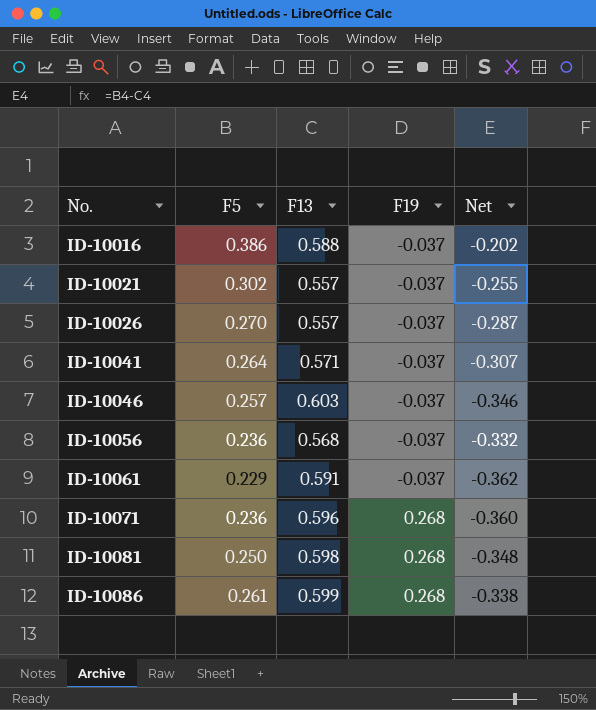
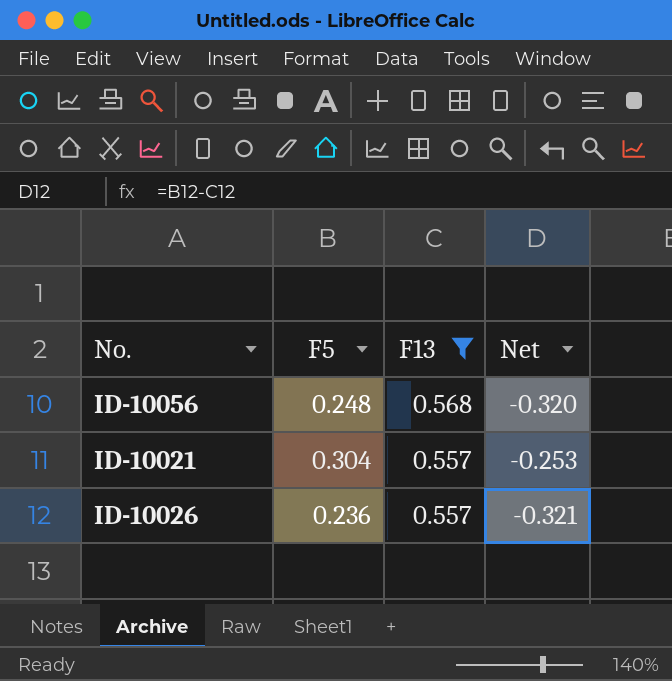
filter: none -> F13 <= 0.568
row order: No. ascending -> F13 descending
column F19 | position: 4 -> none
ID-10056 | F5: 0.236 -> 0.248
ID-10056 | Net: -0.332 -> -0.320
ID-10021 | F5: 0.302 -> 0.304
ID-10021 | Net: -0.255 -> -0.253
ID-10026 | F5: 0.270 -> 0.236
ID-10026 | Net: -0.287 -> -0.321

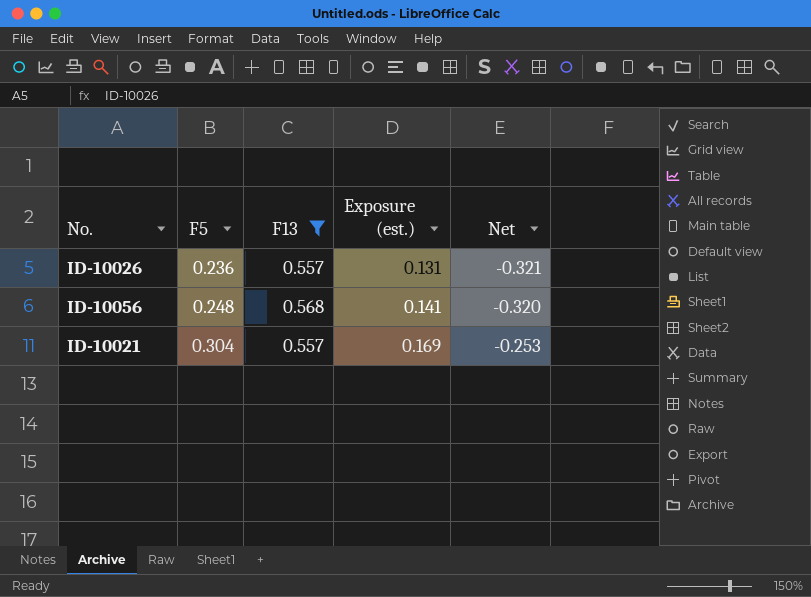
row order: F13 descending -> F5 ascending
column Exposure (est.) | formula: none -> [F5] * [F13]

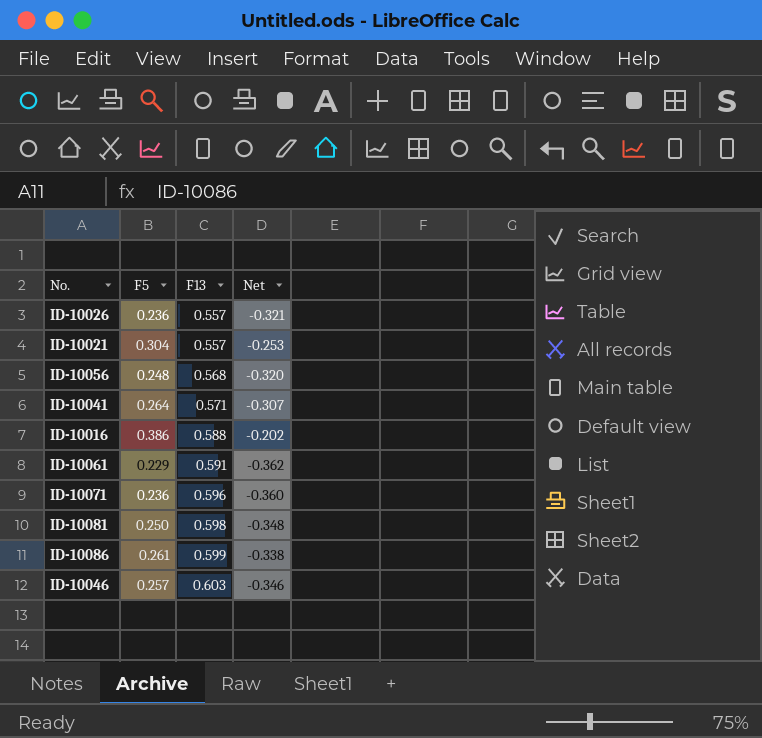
filter: F13 <= 0.568 -> none
row order: F5 ascending -> F13 ascending
column Exposure (est.) | formula: [F5] * [F13] -> none

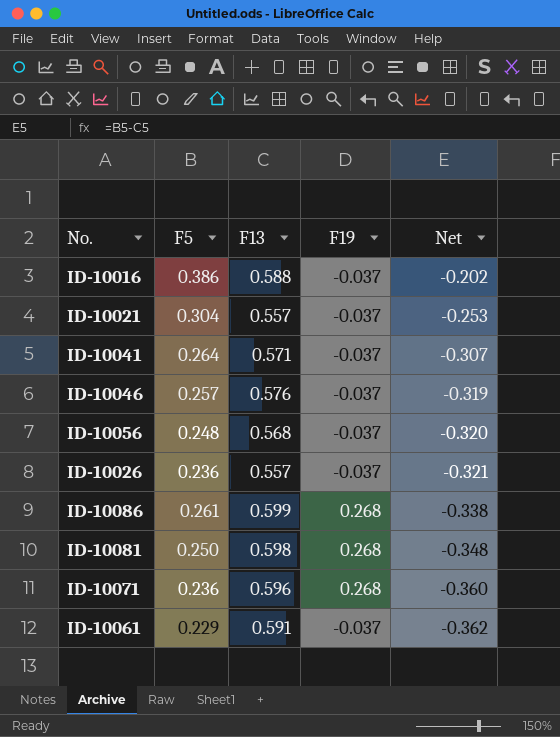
row order: F13 ascending -> Net descending
column F19 | position: none -> 4
ID-10046 | F13: 0.603 -> 0.576
ID-10046 | Net: -0.346 -> -0.319

